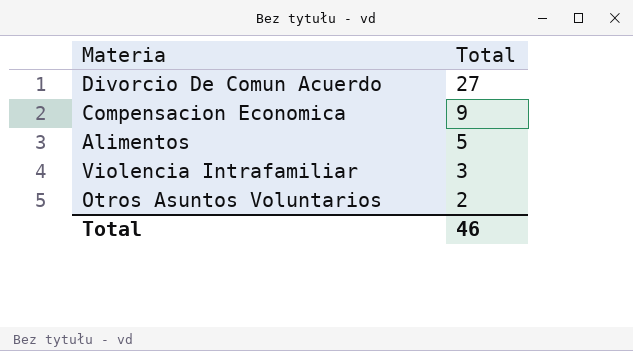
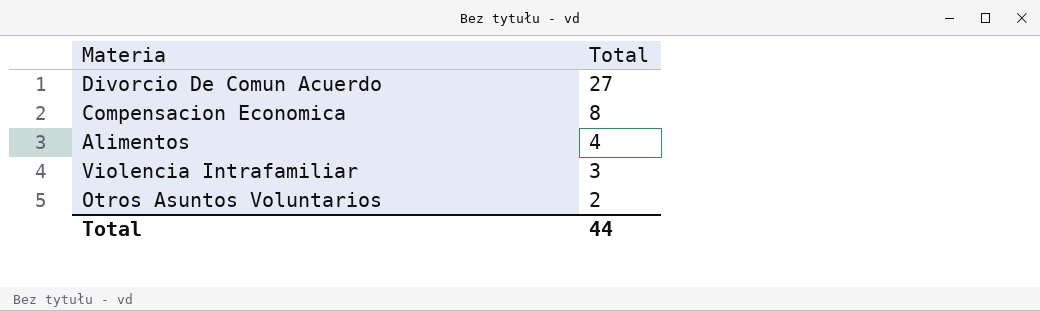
Compensacion Economica | Total: 9 -> 8
Alimentos | Total: 5 -> 4
Total | Total: 46 -> 44

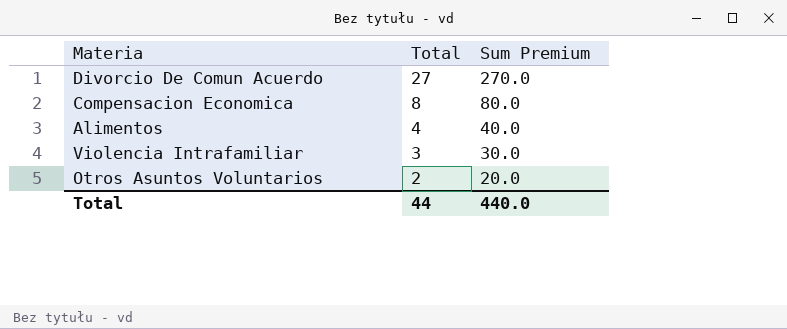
column Sum Premium | formula: none -> [Total] * 10

